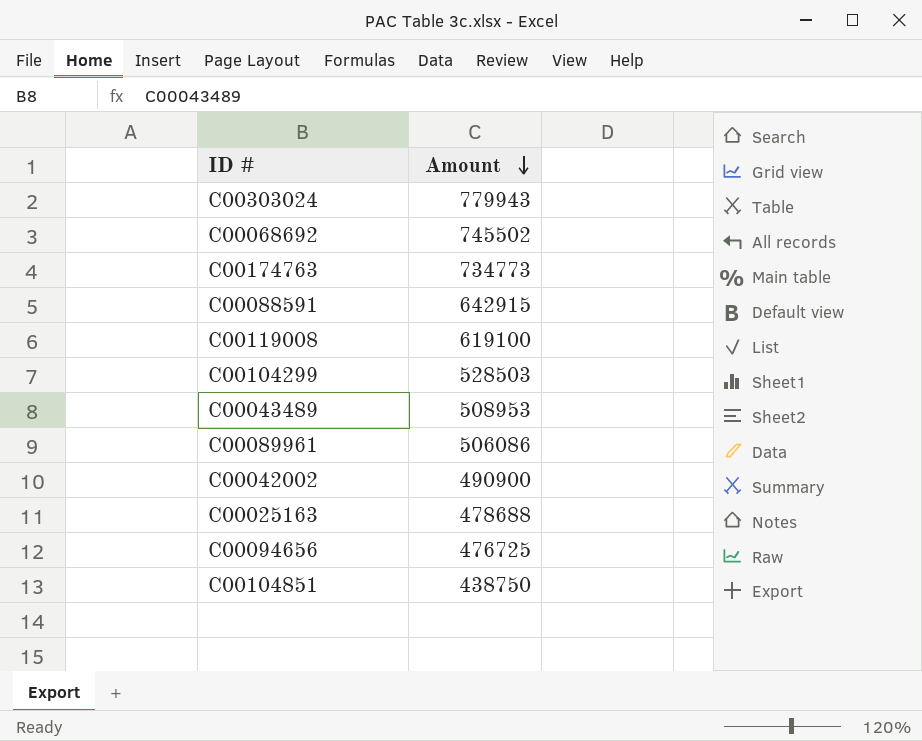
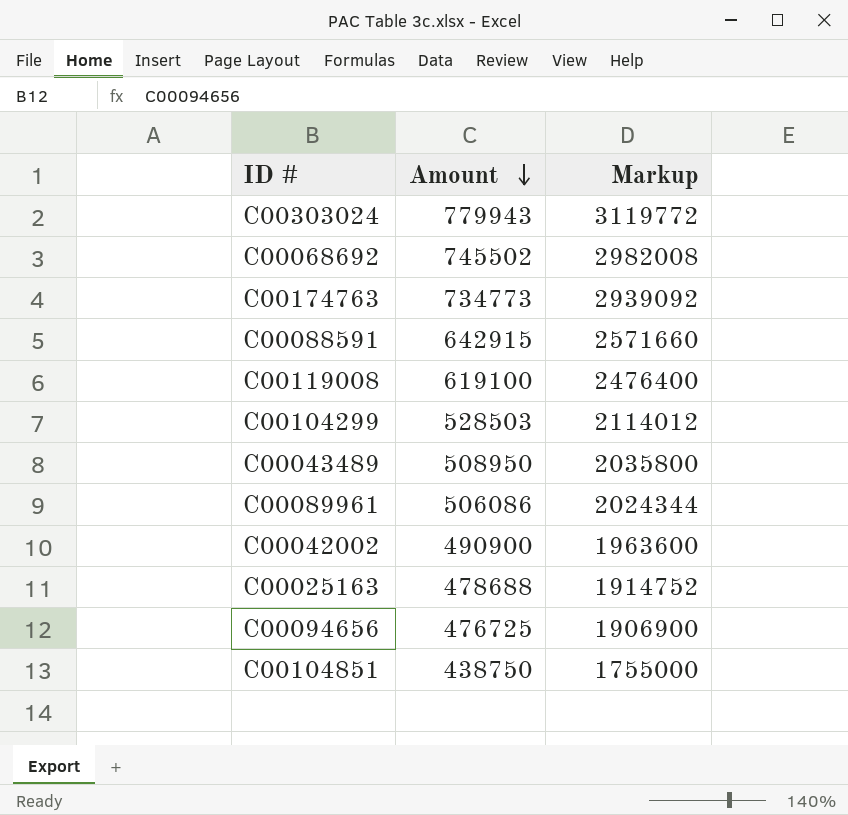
column Markup | formula: none -> [Amount] * 4
C00043489 | Amount: 508953 -> 508950

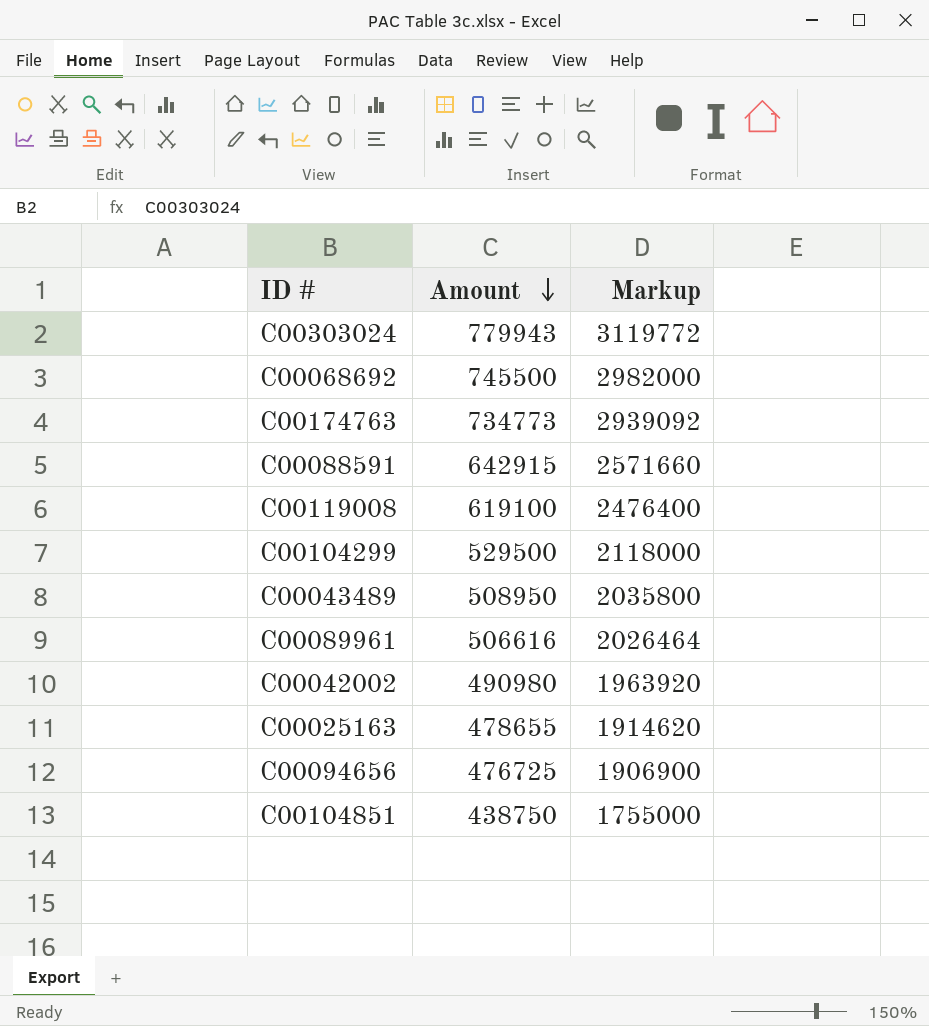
C00068692 | Amount: 745502 -> 745500
C00068692 | Markup: 2982008 -> 2982000
C00104299 | Amount: 528503 -> 529500
C00104299 | Markup: 2114012 -> 2118000
C00089961 | Amount: 506086 -> 506616
C00089961 | Markup: 2024344 -> 2026464
C00042002 | Amount: 490900 -> 490980
C00042002 | Markup: 1963600 -> 1963920
C00025163 | Amount: 478688 -> 478655
C00025163 | Markup: 1914752 -> 1914620

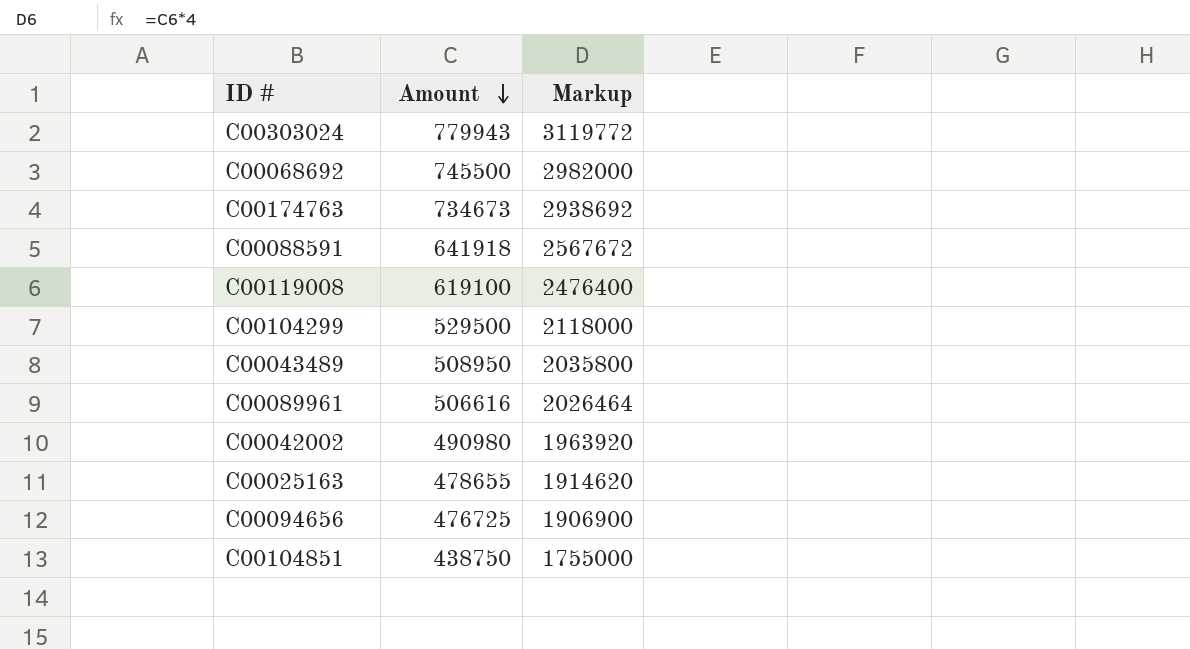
C00174763 | Amount: 734773 -> 734673
C00174763 | Markup: 2939092 -> 2938692
C00088591 | Amount: 642915 -> 641918
C00088591 | Markup: 2571660 -> 2567672

